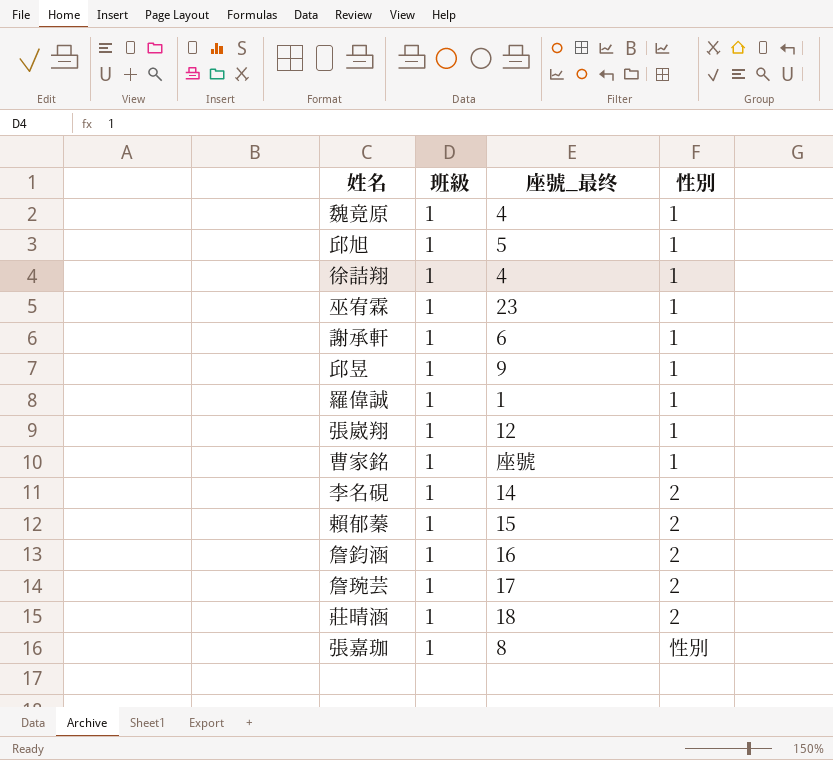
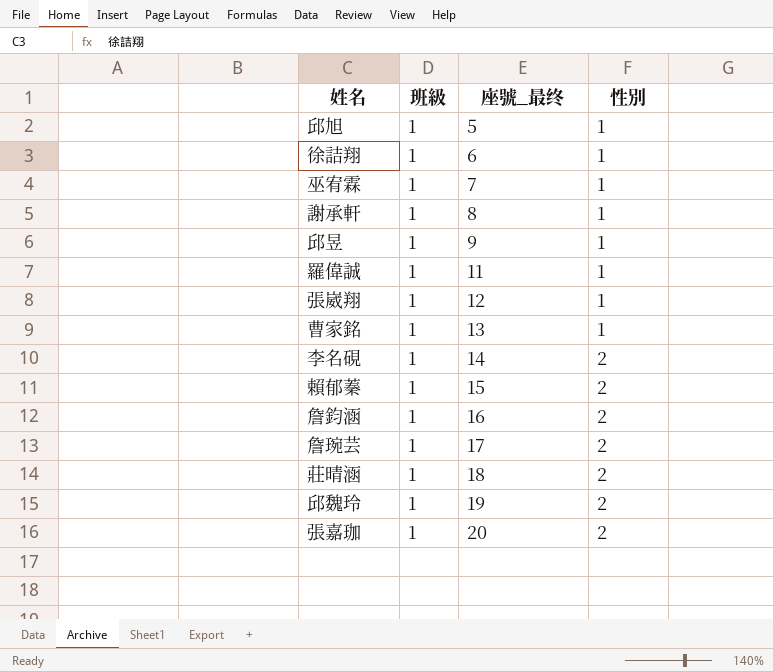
row 魏竟原: 1 | 4 | 1 -> none
徐詰翔 | 座號_最终: 4 -> 6
巫宥霖 | 座號_最终: 23 -> 7
謝承軒 | 座號_最终: 6 -> 8
羅偉誠 | 座號_最终: 1 -> 11
曹家銘 | 座號_最终: 座號 -> 13
row 邱魏玲: none -> 1 | 19 | 2
張嘉珈 | 座號_最终: 8 -> 20
張嘉珈 | 性別: 性別 -> 2

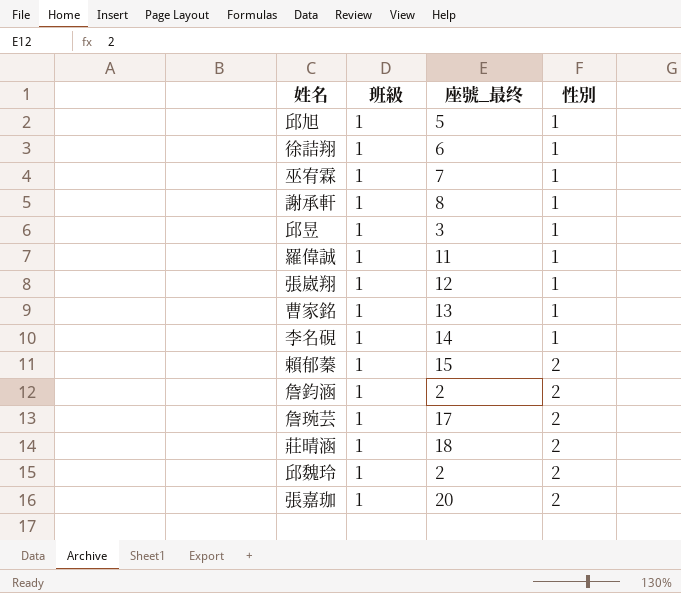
邱昱 | 座號_最终: 9 -> 3
李名硯 | 性別: 2 -> 1
詹鈞涵 | 座號_最终: 16 -> 2
邱魏玲 | 座號_最终: 19 -> 2

